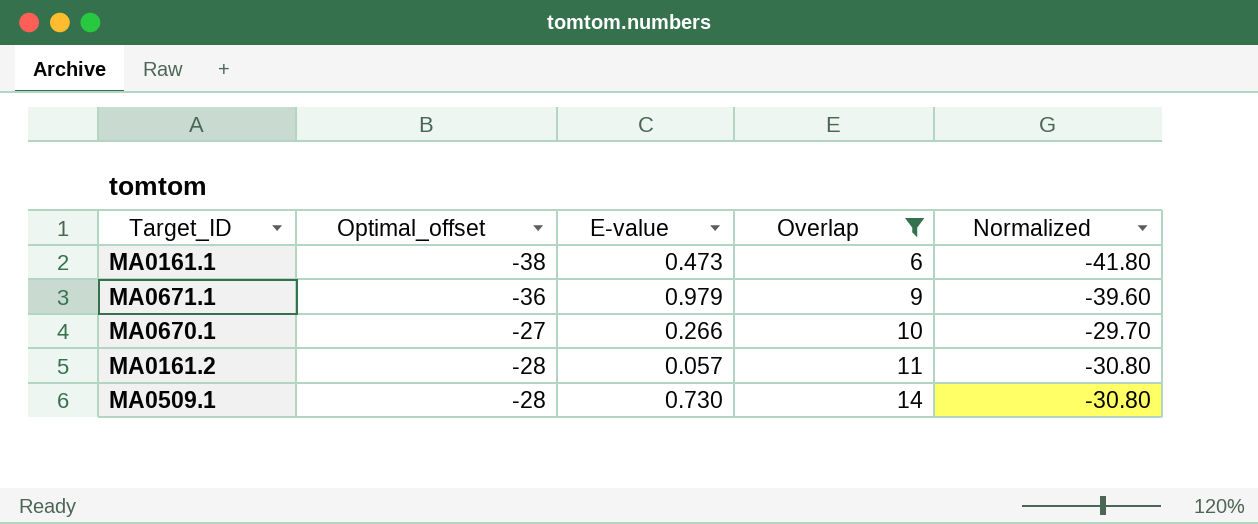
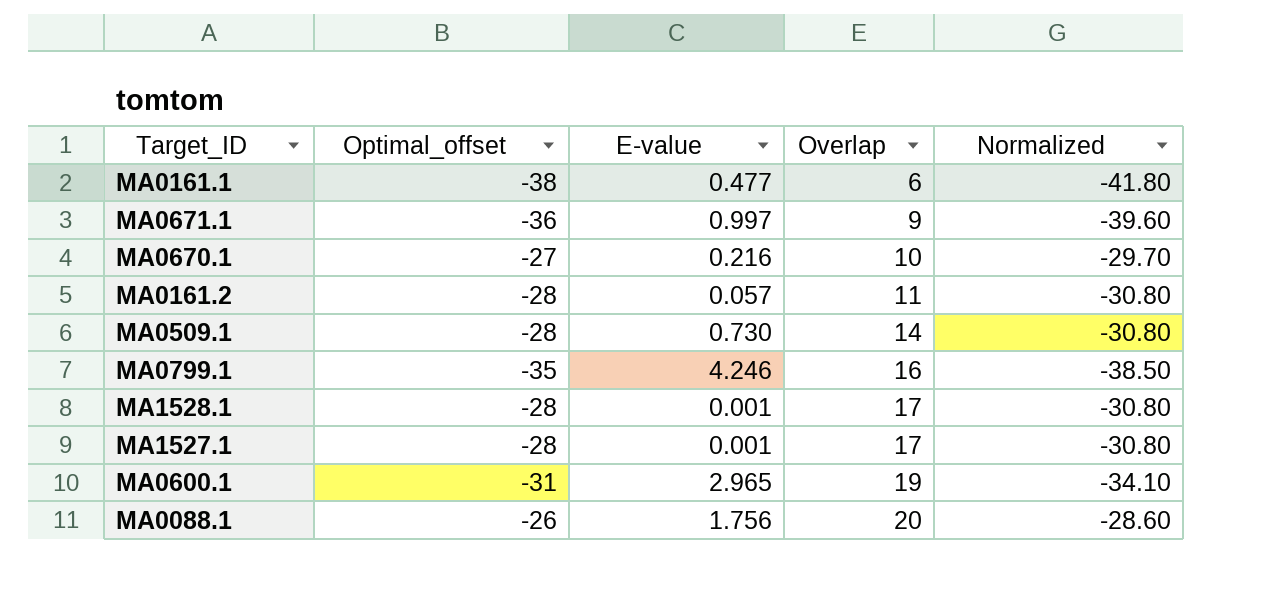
filter: Overlap <= 14 -> none
MA0161.1 | E-value: 0.473 -> 0.477
MA0671.1 | E-value: 0.979 -> 0.997
MA0670.1 | E-value: 0.266 -> 0.216

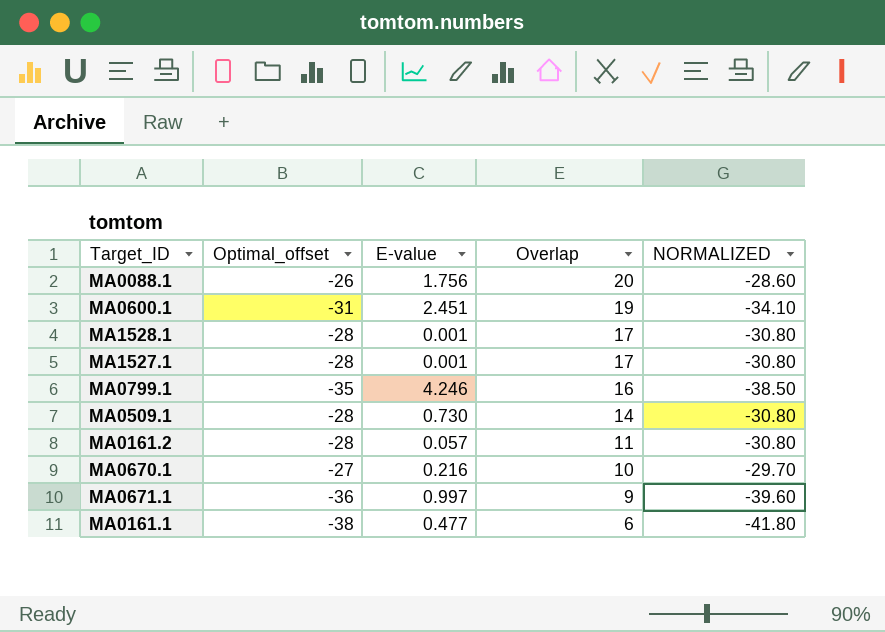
row order: Overlap ascending -> Overlap descending
column name: Normalized -> NORMALIZED
MA0600.1 | E-value: 2.965 -> 2.451

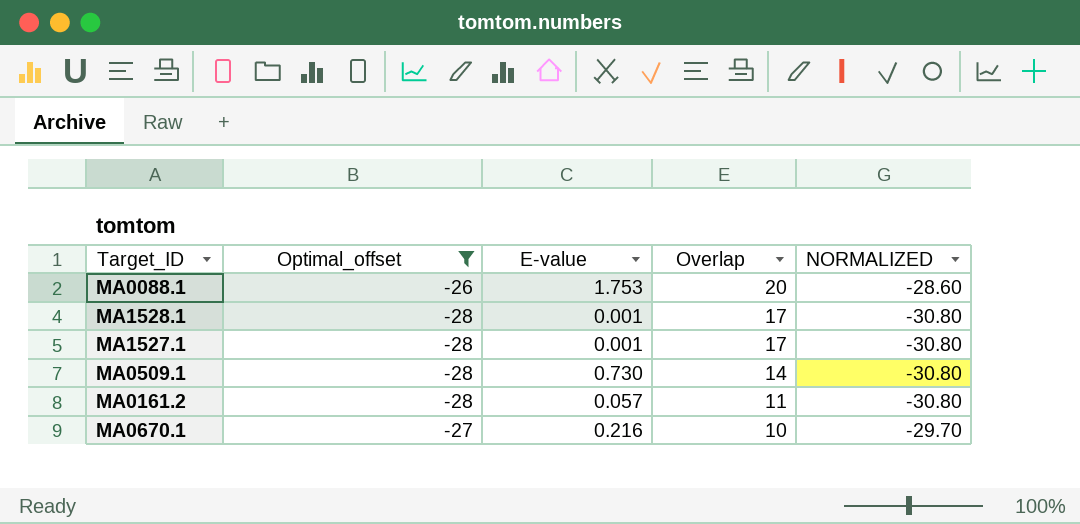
filter: none -> Optimal_offset >= -28
MA0088.1 | E-value: 1.756 -> 1.753

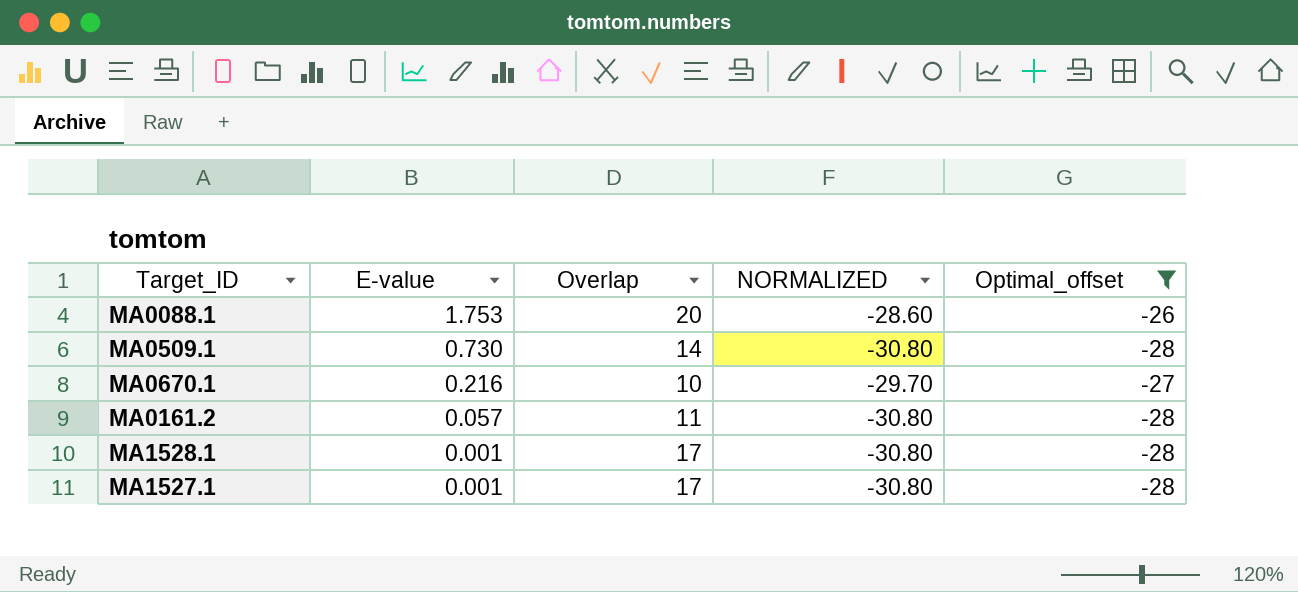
row order: Overlap descending -> E-value descending
column Optimal_offset | position: 2 -> 5

